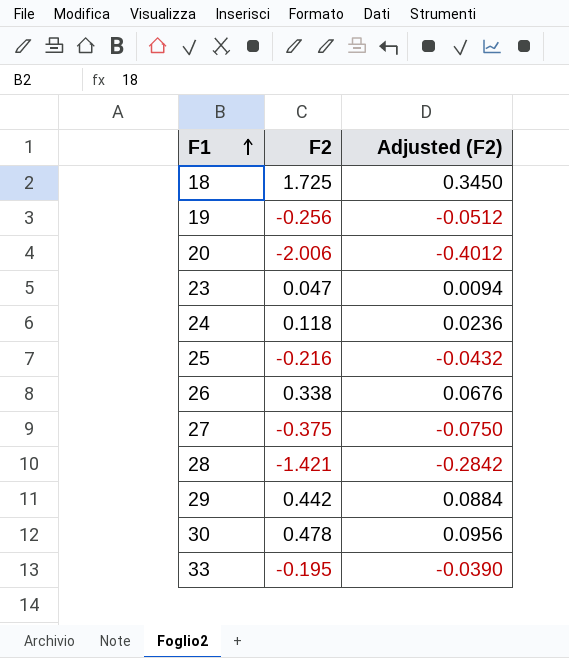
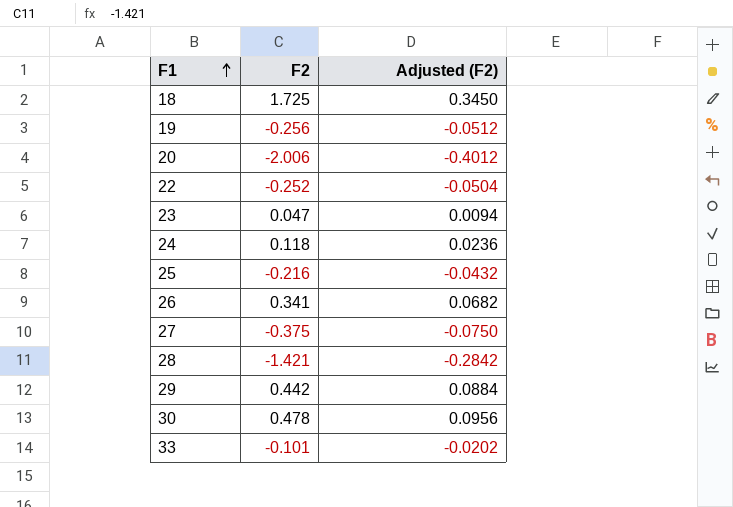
row 22: none -> -0.252 | -0.0504
26 | F2: 0.338 -> 0.341
26 | Adjusted (F2): 0.0676 -> 0.0682
33 | F2: -0.195 -> -0.101
33 | Adjusted (F2): -0.0390 -> -0.0202

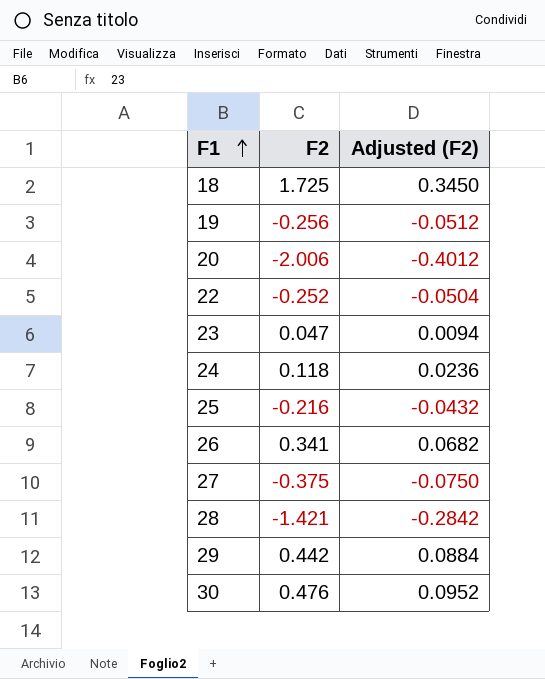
row 33: -0.101 | -0.0202 -> none
30 | F2: 0.478 -> 0.476
30 | Adjusted (F2): 0.0956 -> 0.0952

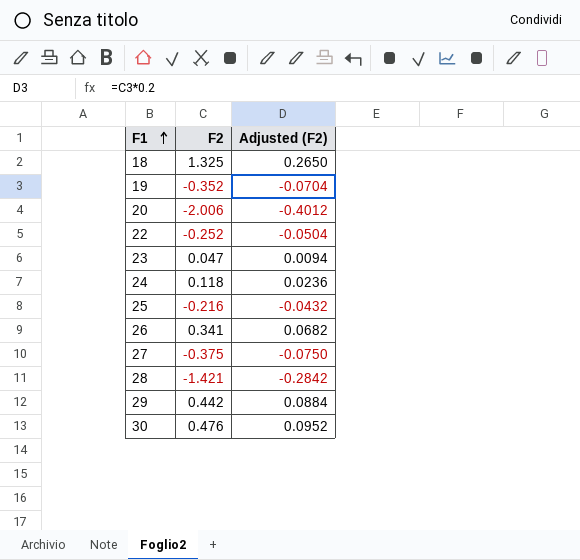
18 | F2: 1.725 -> 1.325
18 | Adjusted (F2): 0.3450 -> 0.2650
19 | F2: -0.256 -> -0.352
19 | Adjusted (F2): -0.0512 -> -0.0704

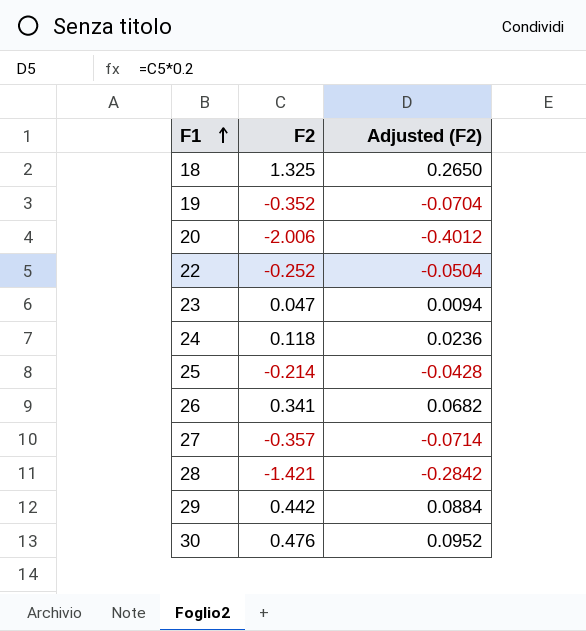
25 | F2: -0.216 -> -0.214
25 | Adjusted (F2): -0.0432 -> -0.0428
27 | F2: -0.375 -> -0.357
27 | Adjusted (F2): -0.0750 -> -0.0714

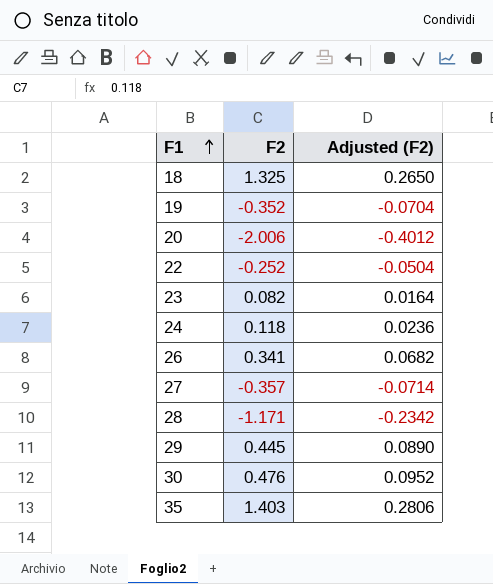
row 25: -0.214 | -0.0428 -> none
23 | F2: 0.047 -> 0.082
23 | Adjusted (F2): 0.0094 -> 0.0164
28 | F2: -1.421 -> -1.171
28 | Adjusted (F2): -0.2842 -> -0.2342
29 | F2: 0.442 -> 0.445
29 | Adjusted (F2): 0.0884 -> 0.0890
row 35: none -> 1.403 | 0.2806

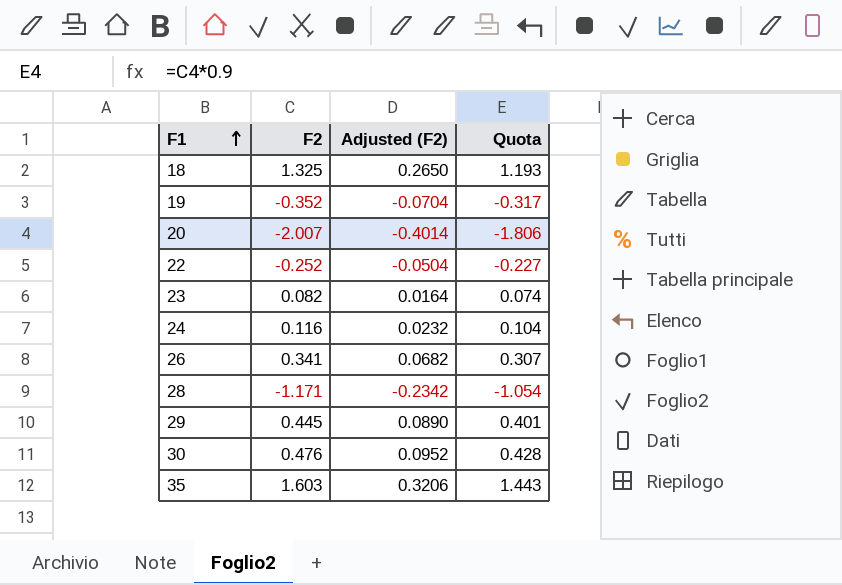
column Quota | formula: none -> [F2] * 0.9
row 27: -0.357 | -0.0714 -> none
20 | F2: -2.006 -> -2.007
20 | Adjusted (F2): -0.4012 -> -0.4014
24 | F2: 0.118 -> 0.116
24 | Adjusted (F2): 0.0236 -> 0.0232
35 | F2: 1.403 -> 1.603
35 | Adjusted (F2): 0.2806 -> 0.3206

